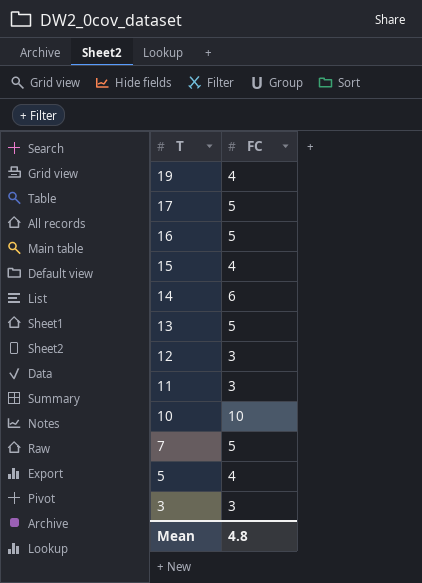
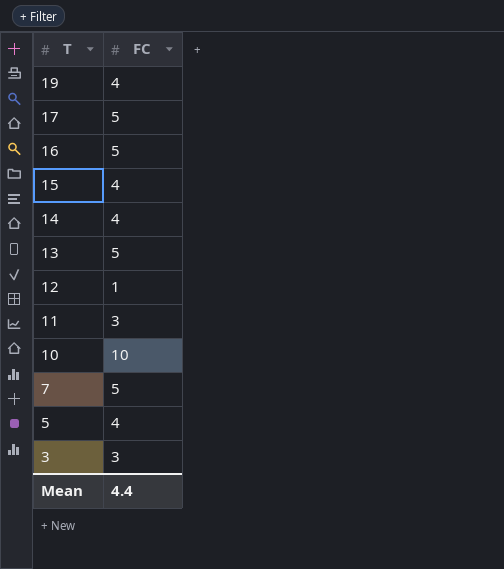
14 | FC: 6 -> 4
12 | FC: 3 -> 1
Mean | FC: 4.8 -> 4.4

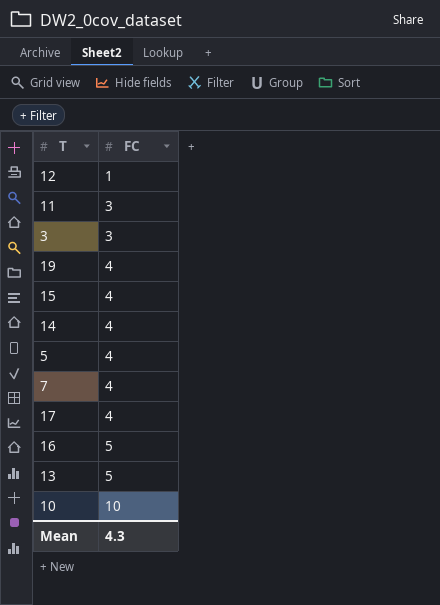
row order: T descending -> FC ascending
7 | FC: 5 -> 4
17 | FC: 5 -> 4
Mean | FC: 4.4 -> 4.3

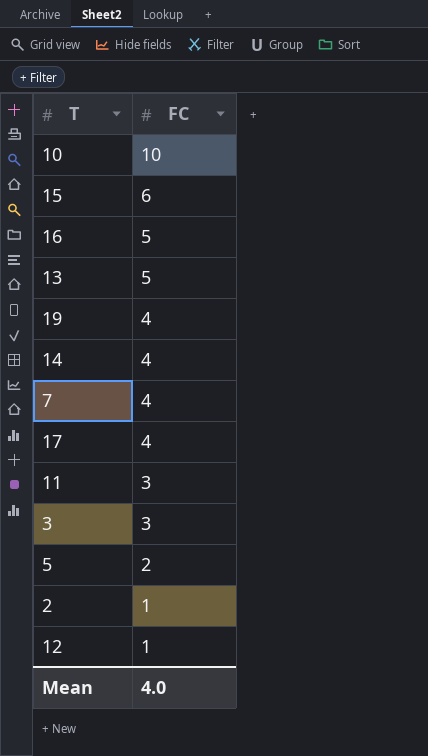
row order: FC ascending -> FC descending
15 | FC: 4 -> 6
5 | FC: 4 -> 2
row 2: none -> 1
Mean | FC: 4.3 -> 4.0

